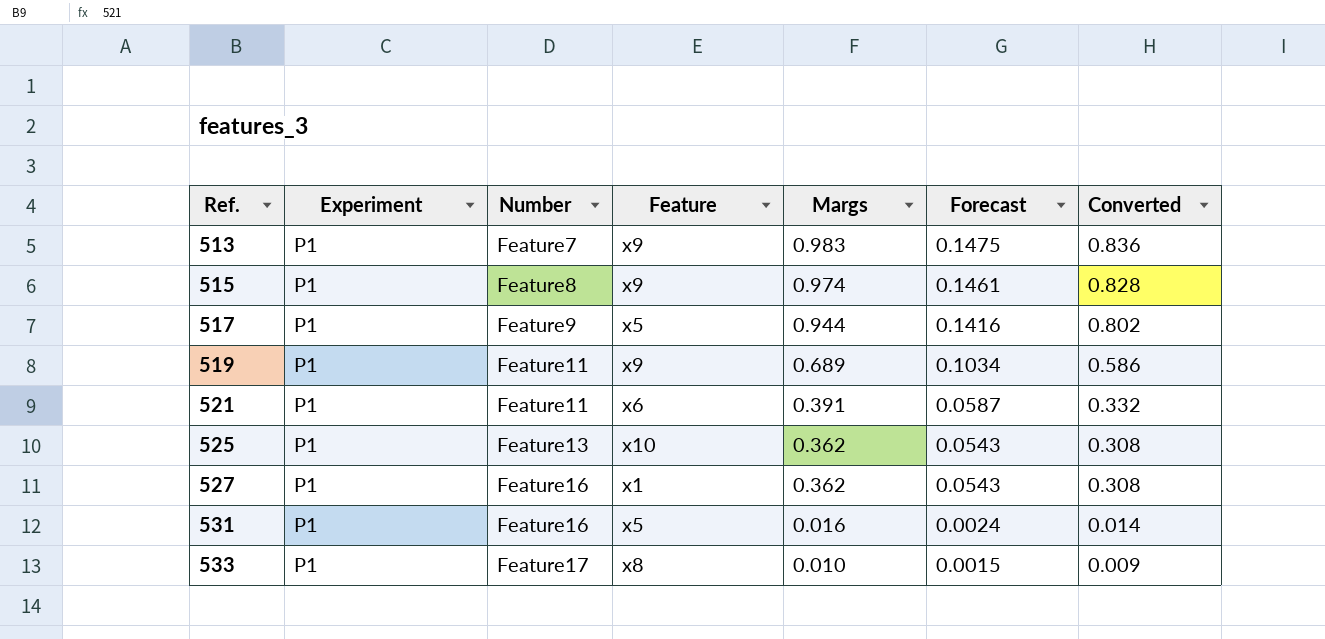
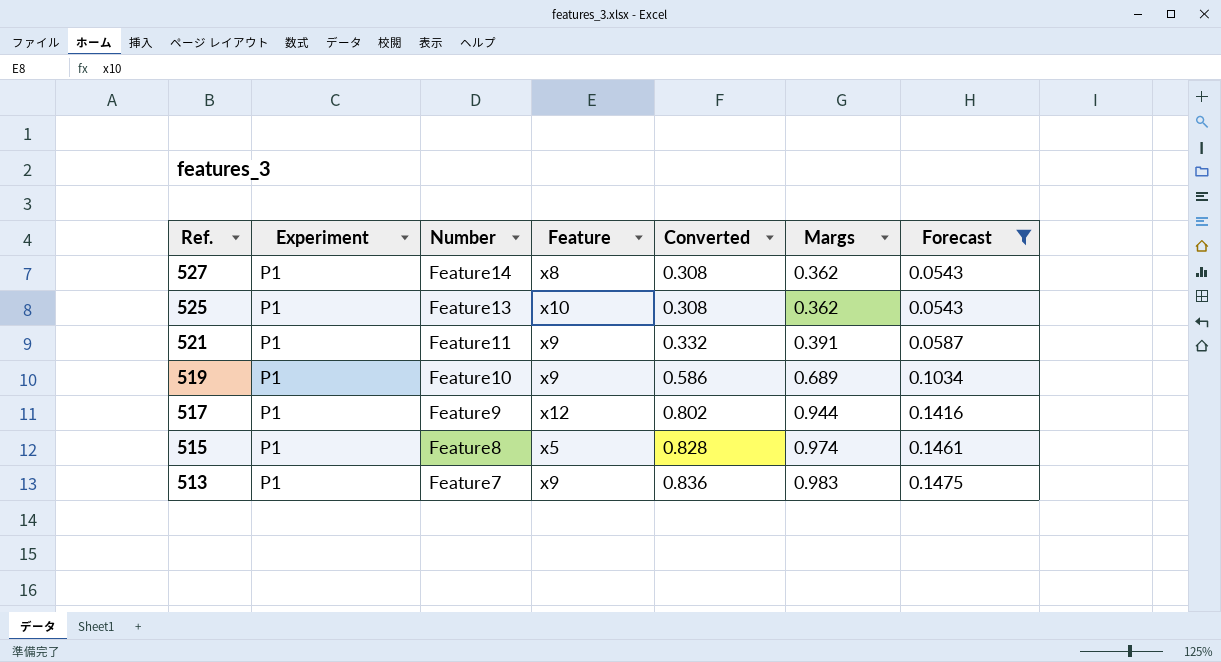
filter: none -> Forecast >= 0.0543
row order: Ref. ascending -> Ref. descending
column Converted | position: 7 -> 5
527 | Number: Feature16 -> Feature14
527 | Feature: x1 -> x8
521 | Feature: x6 -> x9
519 | Number: Feature11 -> Feature10
517 | Feature: x5 -> x12
515 | Feature: x9 -> x5

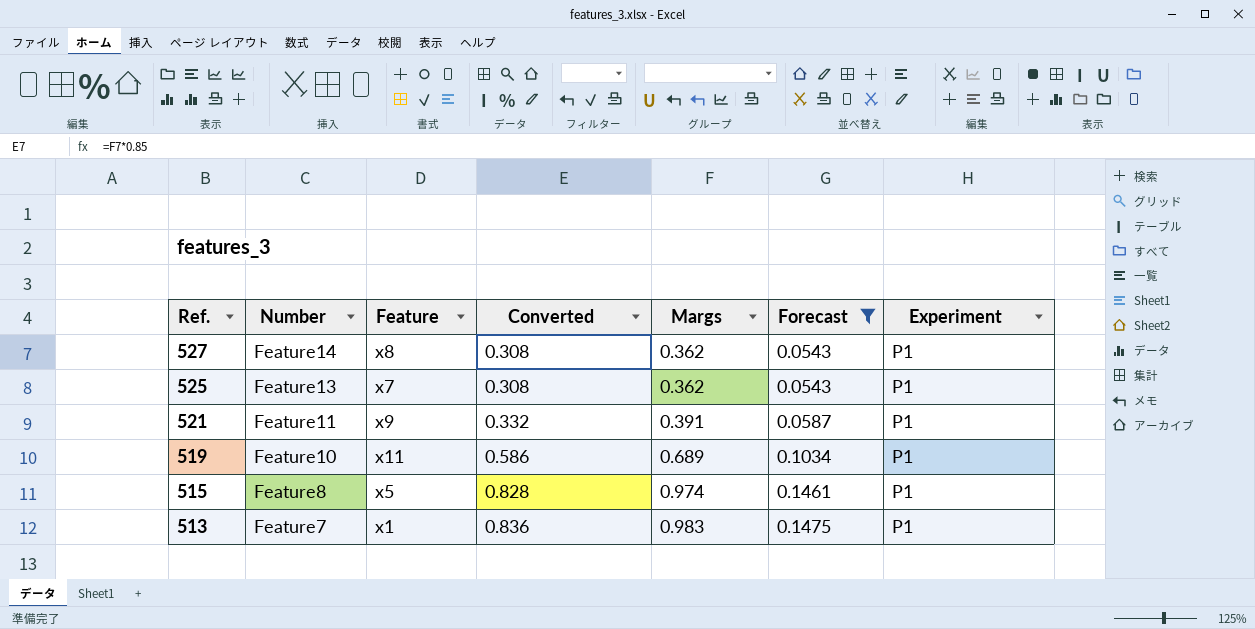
column Experiment | position: 2 -> 7
row 517: P1 | Feature9 | x12 | 0.802 | 0.944 | 0.1416 -> none
525 | Feature: x10 -> x7
519 | Feature: x9 -> x11
513 | Feature: x9 -> x1

